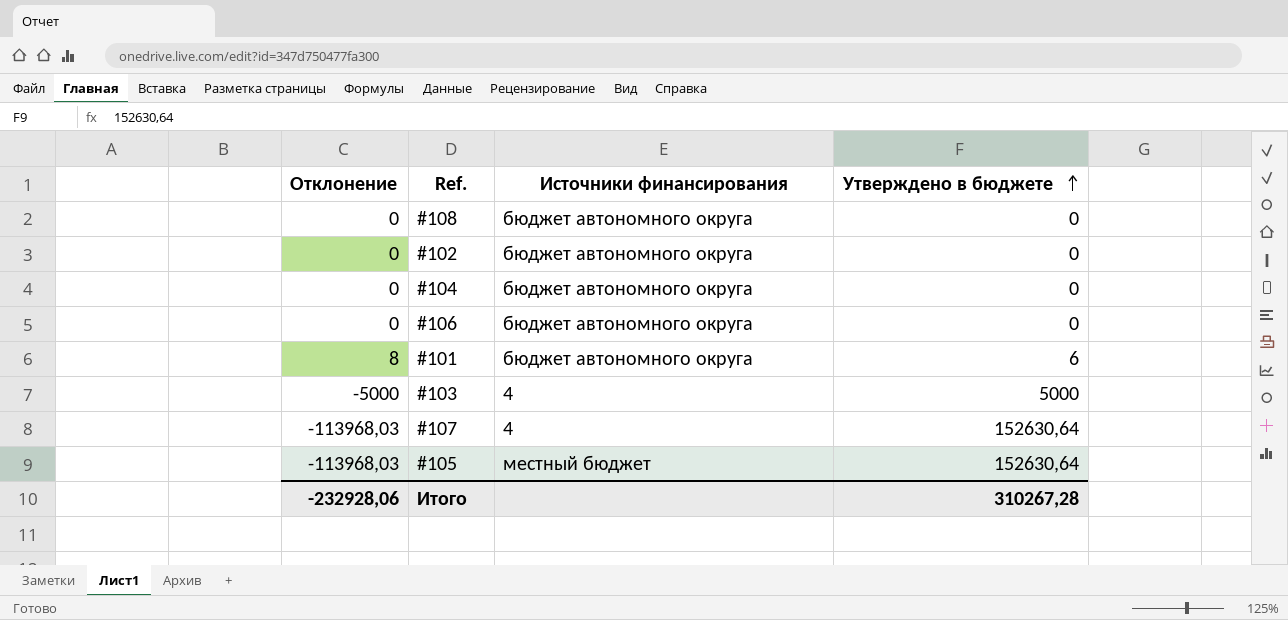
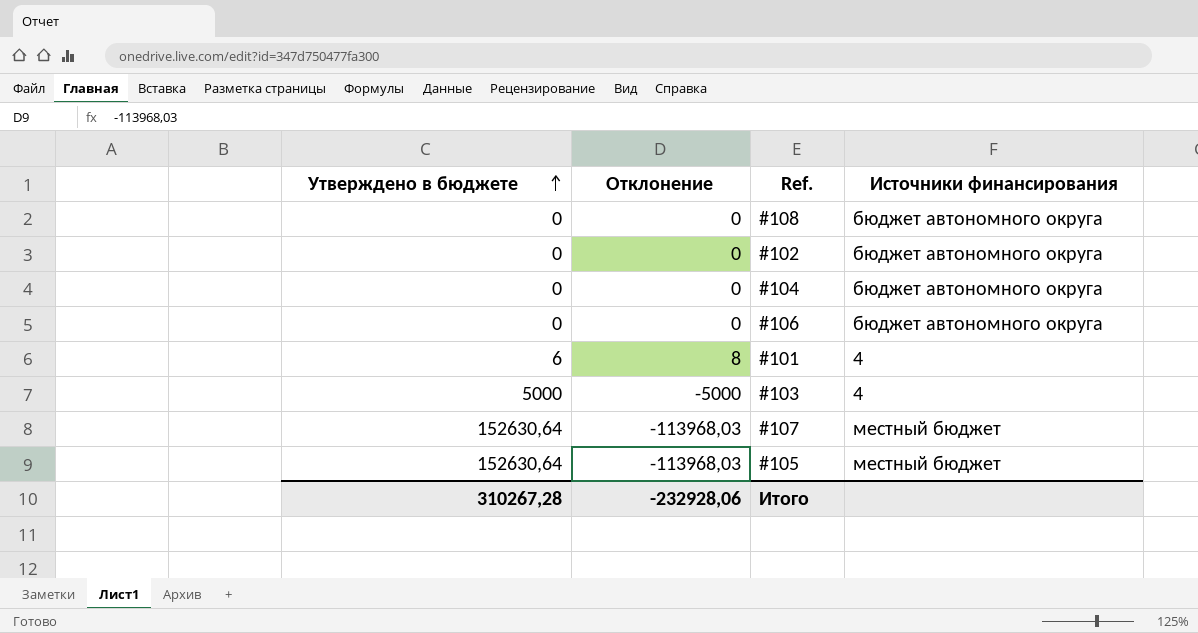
column Утверждено в бюджете | position: 4 -> 1
#101 | Источники финансирования: бюджет автономного округа -> 4
#107 | Источники финансирования: 4 -> местный бюджет

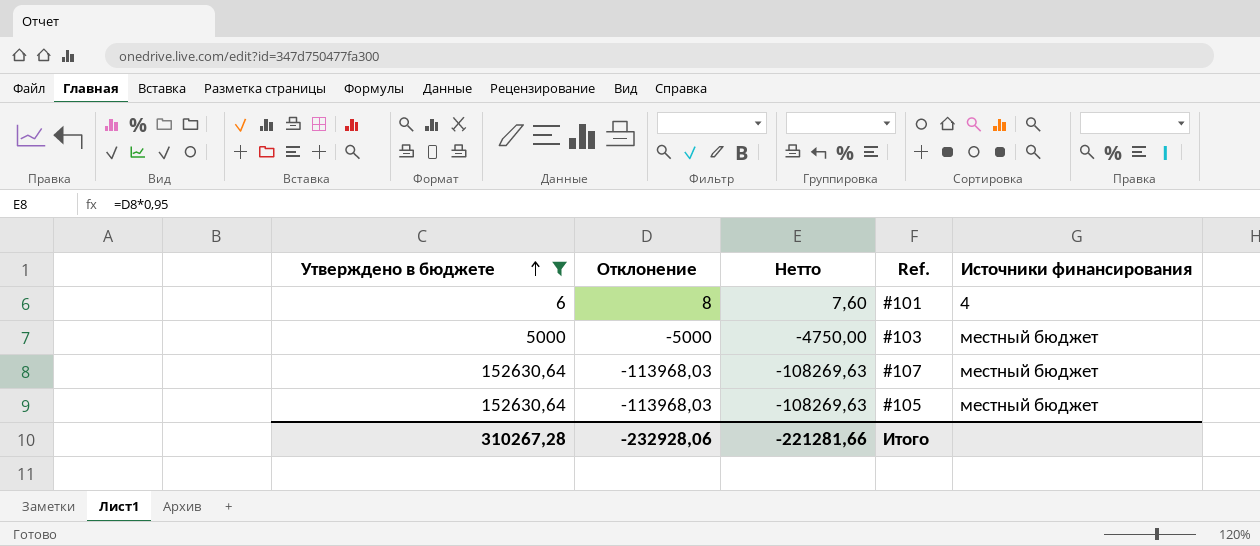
filter: none -> Утверждено в бюджете != 0
column Нетто | formula: none -> [Отклонение] * 0,95
#103 | Источники финансирования: 4 -> местный бюджет

